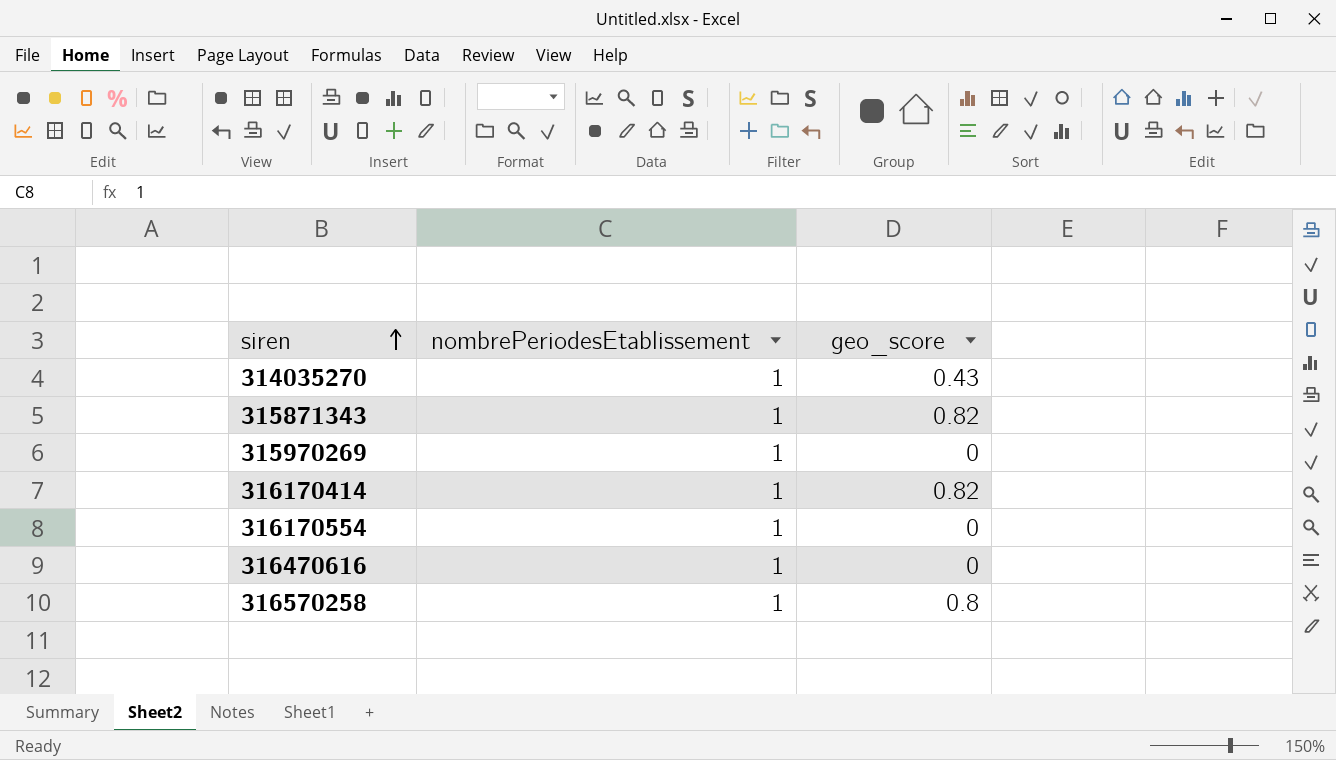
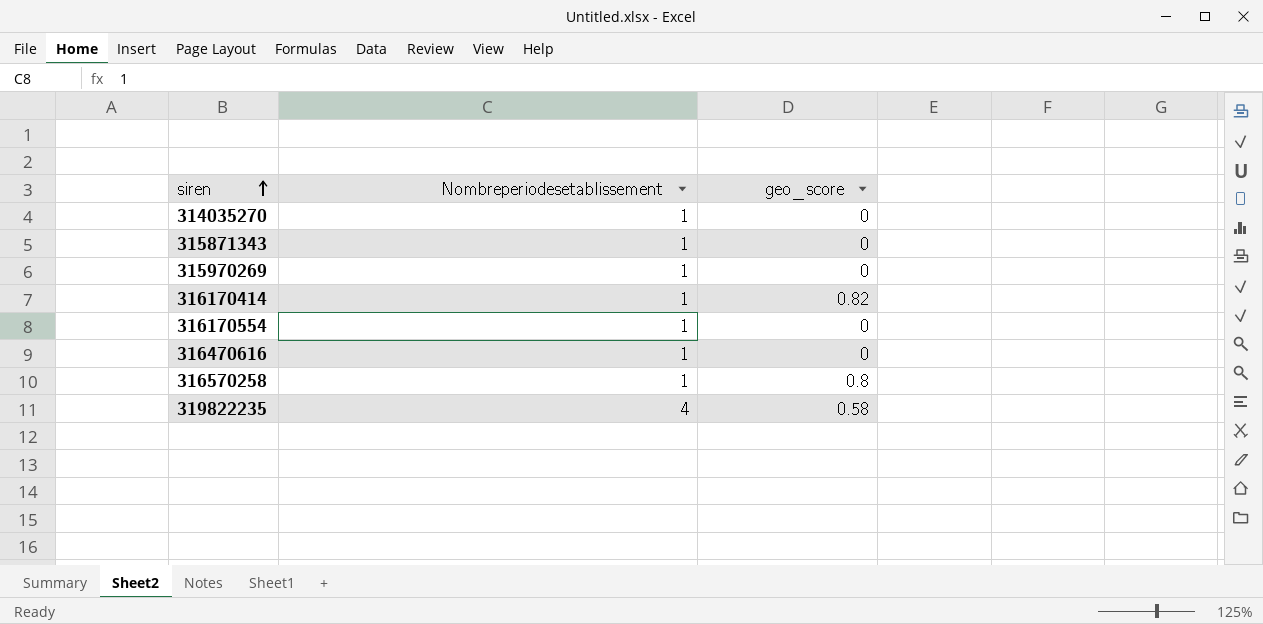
column name: nombrePeriodesEtablissement -> Nombreperiodesetablissement
314035270 | geo_score: 0.43 -> 0
315871343 | geo_score: 0.82 -> 0
row 319822235: none -> 4 | 0.58

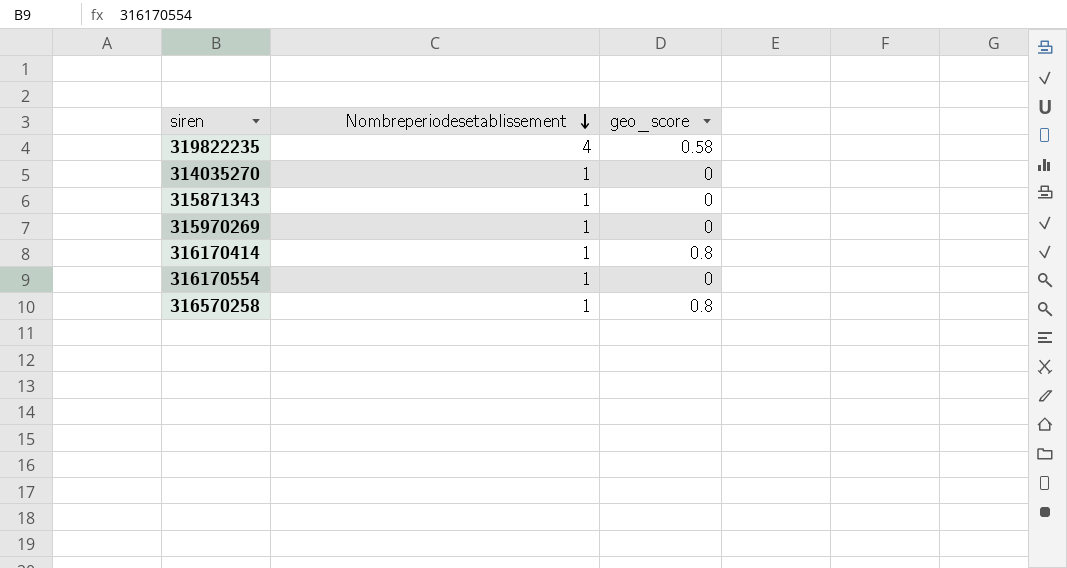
row order: siren ascending -> Nombreperiodesetablissement descending
row 316470616: 1 | 0 -> none
316170414 | geo_score: 0.82 -> 0.8

